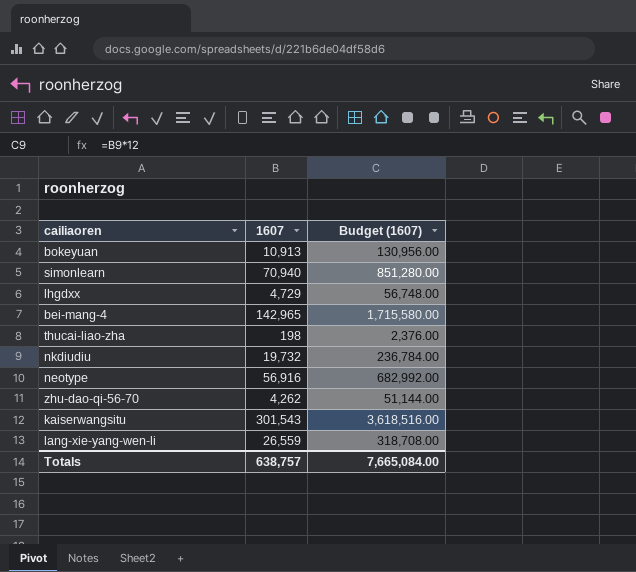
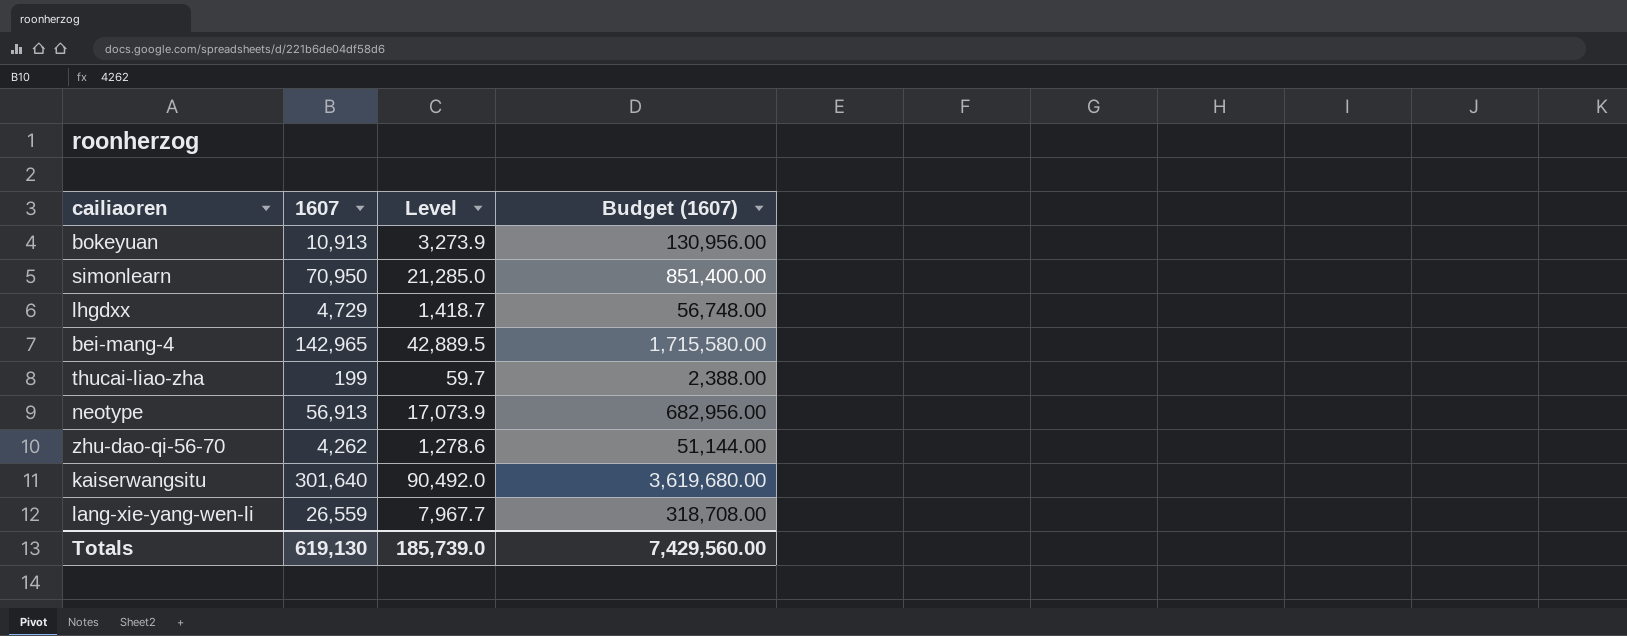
column Level | formula: none -> [1607] * 0.3
row nkdiudiu: 19,732 | 236,784.00 -> none
simonlearn | 1607: 70,940 -> 70,950
simonlearn | Budget (1607): 851,280.00 -> 851,400.00
thucai-liao-zha | 1607: 198 -> 199
thucai-liao-zha | Budget (1607): 2,376.00 -> 2,388.00
neotype | 1607: 56,916 -> 56,913
neotype | Budget (1607): 682,992.00 -> 682,956.00
kaiserwangsitu | 1607: 301,543 -> 301,640
kaiserwangsitu | Budget (1607): 3,618,516.00 -> 3,619,680.00
Totals | 1607: 638,757 -> 619,130
Totals | Budget (1607): 7,665,084.00 -> 7,429,560.00

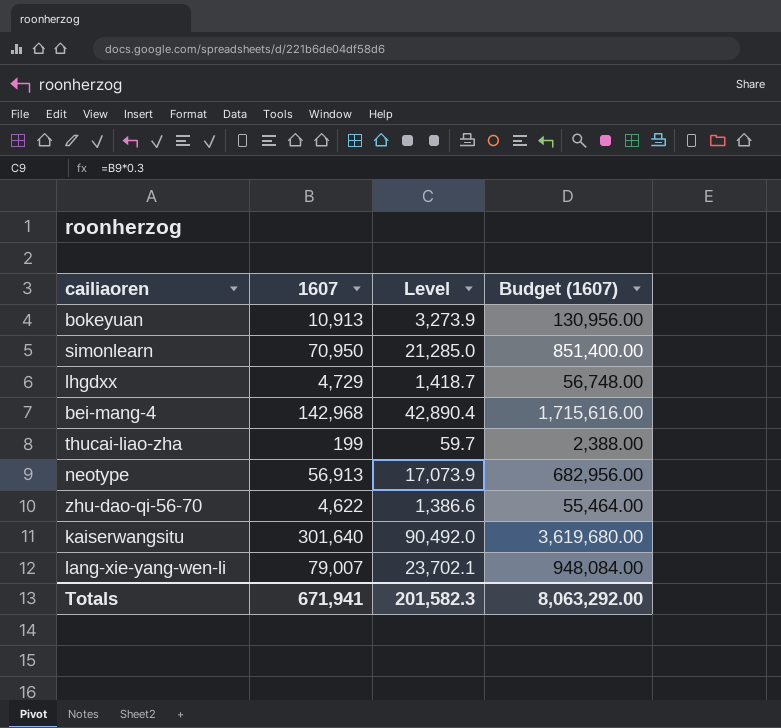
bei-mang-4 | 1607: 142,965 -> 142,968
bei-mang-4 | Level: 42,889.5 -> 42,890.4
bei-mang-4 | Budget (1607): 1,715,580.00 -> 1,715,616.00
zhu-dao-qi-56-70 | 1607: 4,262 -> 4,622
zhu-dao-qi-56-70 | Level: 1,278.6 -> 1,386.6
zhu-dao-qi-56-70 | Budget (1607): 51,144.00 -> 55,464.00
lang-xie-yang-wen-li | 1607: 26,559 -> 79,007
lang-xie-yang-wen-li | Level: 7,967.7 -> 23,702.1
lang-xie-yang-wen-li | Budget (1607): 318,708.00 -> 948,084.00
Totals | 1607: 619,130 -> 671,941
Totals | Level: 185,739.0 -> 201,582.3
Totals | Budget (1607): 7,429,560.00 -> 8,063,292.00

